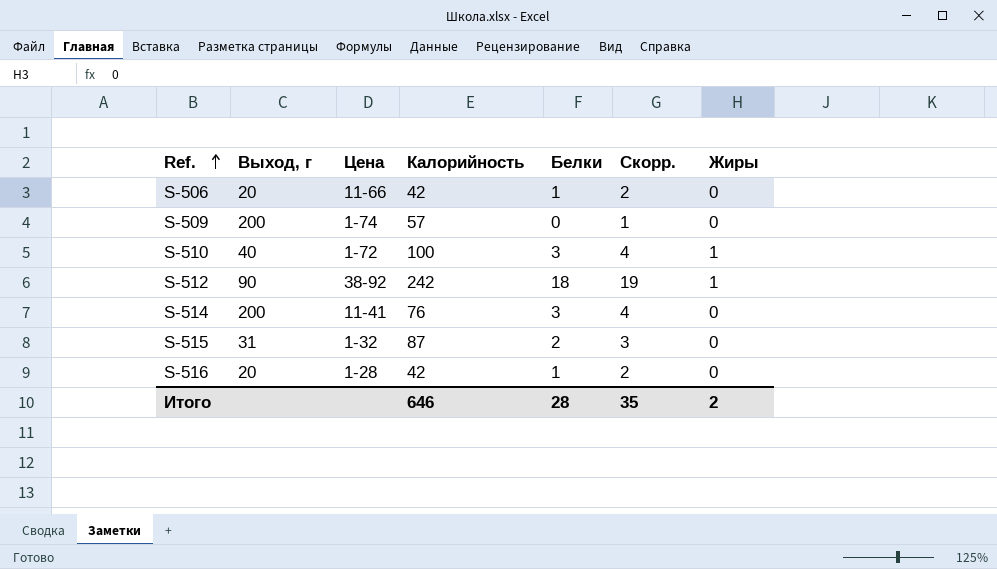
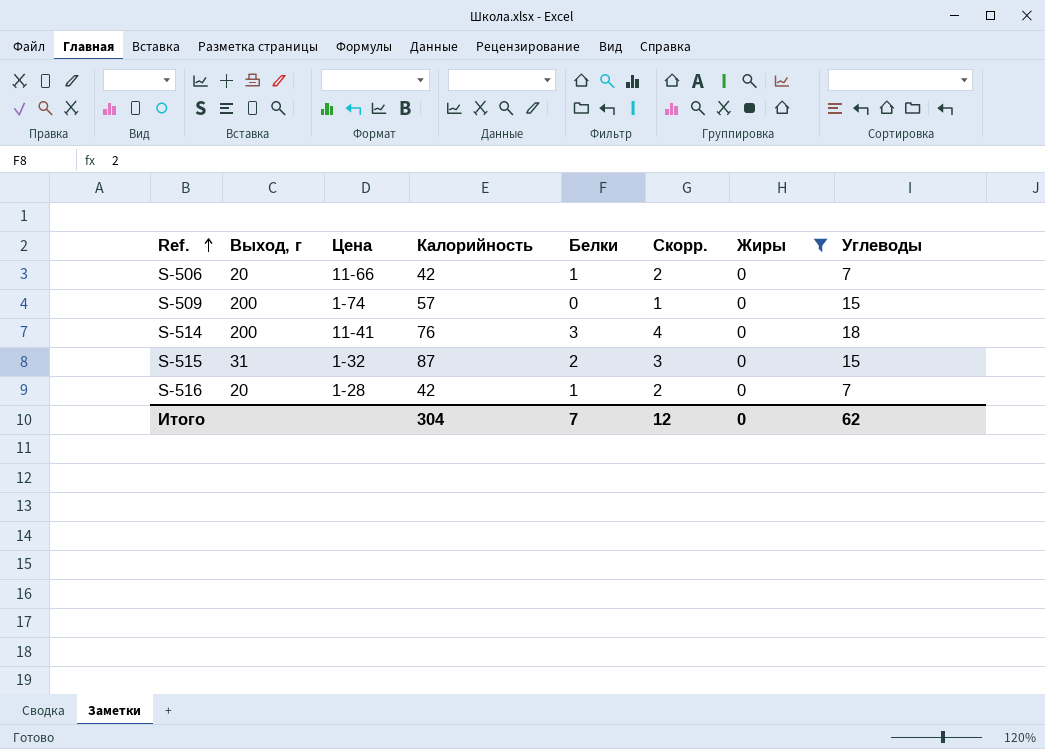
filter: none -> Жиры = 0
column Углеводы | position: none -> 8
Итого | Калорийность: 646 -> 304
Итого | Белки: 28 -> 7
Итого | Скорр.: 35 -> 12
Итого | Жиры: 2 -> 0

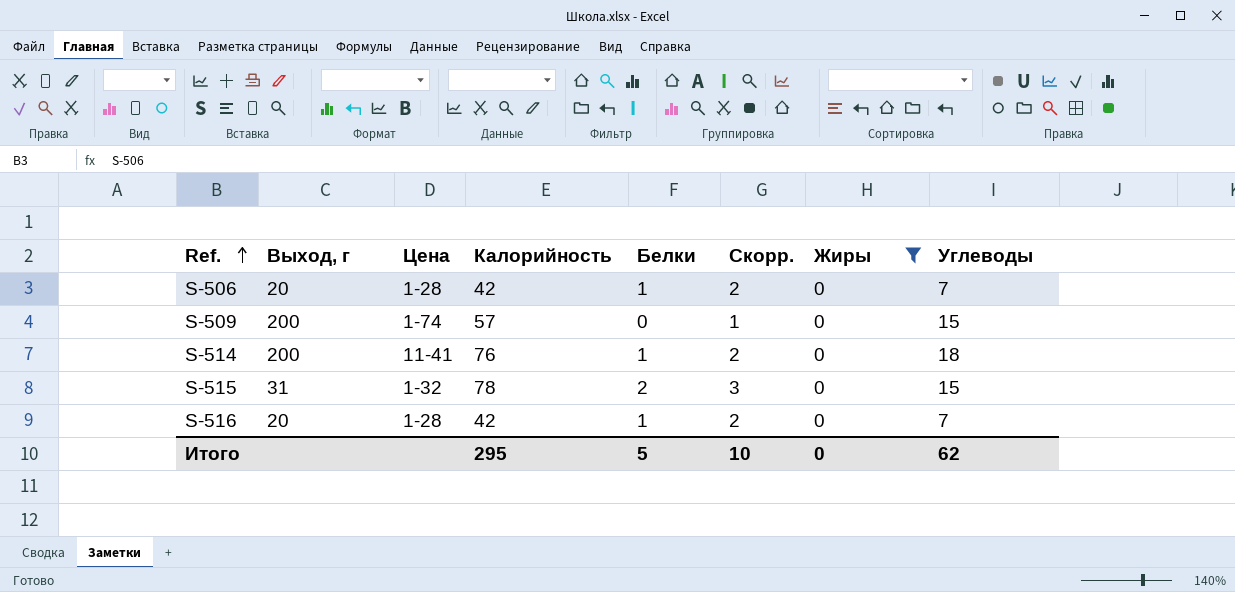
S-506 | Цена: 11-66 -> 1-28
S-514 | Белки: 3 -> 1
S-514 | Скорр.: 4 -> 2
S-515 | Калорийность: 87 -> 78
Итого | Калорийность: 304 -> 295
Итого | Белки: 7 -> 5
Итого | Скорр.: 12 -> 10

